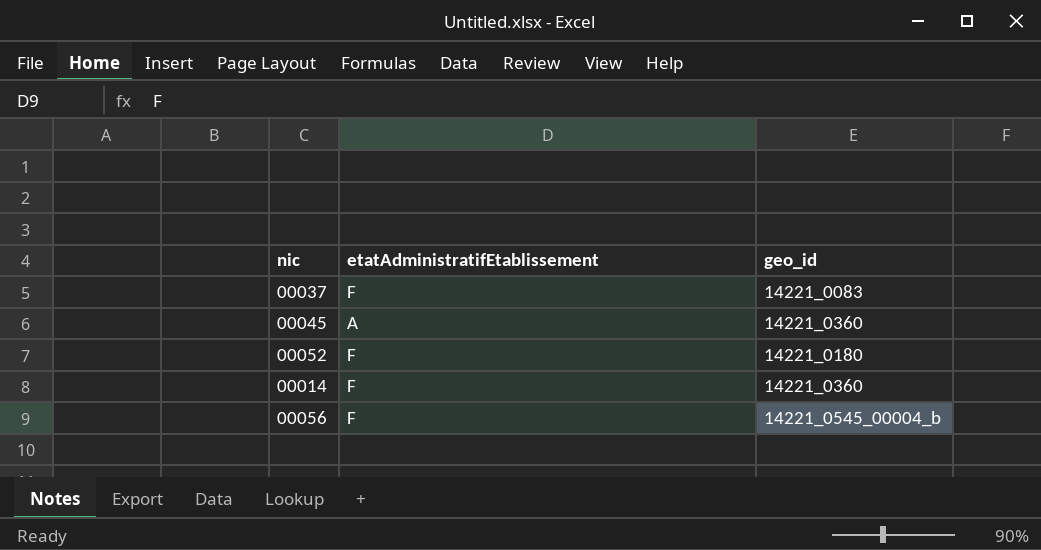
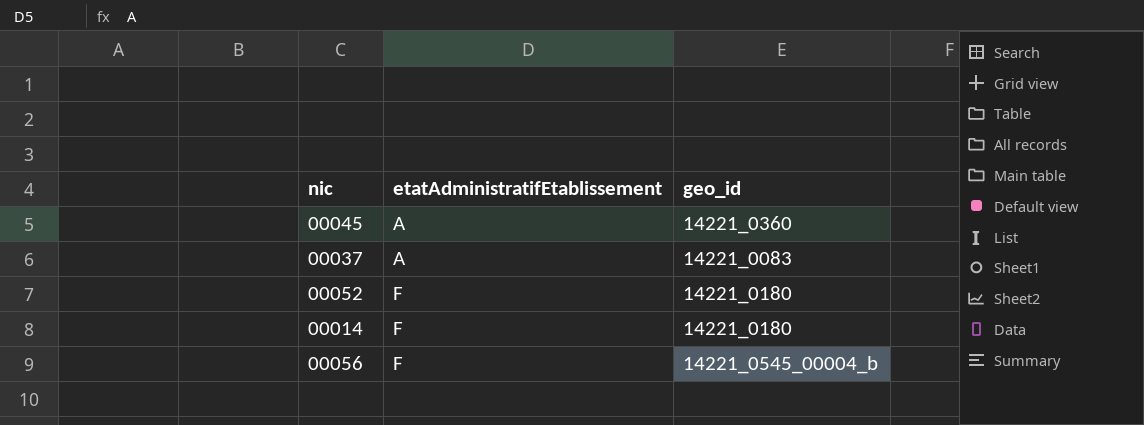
row order: none -> etatAdministratifEtablissement ascending
00037 | etatAdministratifEtablissement: F -> A
00014 | geo_id: 14221_0360 -> 14221_0180

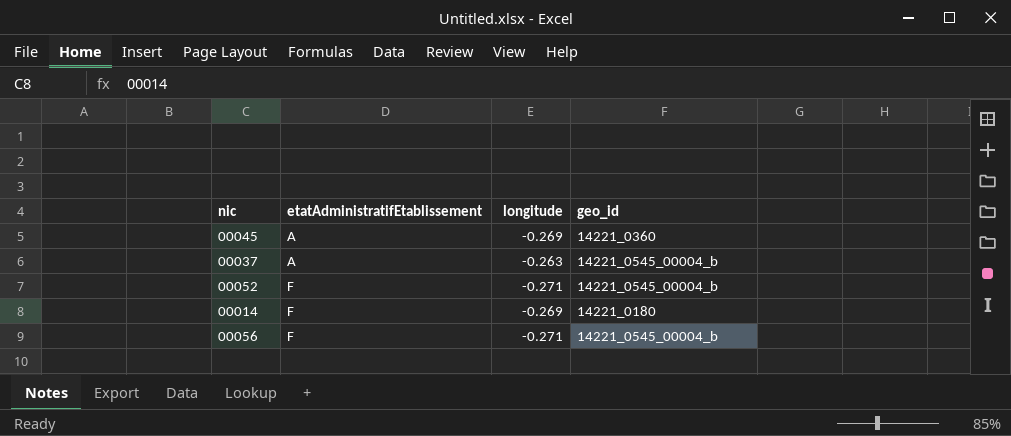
column longitude | position: none -> 3
00037 | geo_id: 14221_0083 -> 14221_0545_00004_b
00052 | geo_id: 14221_0180 -> 14221_0545_00004_b

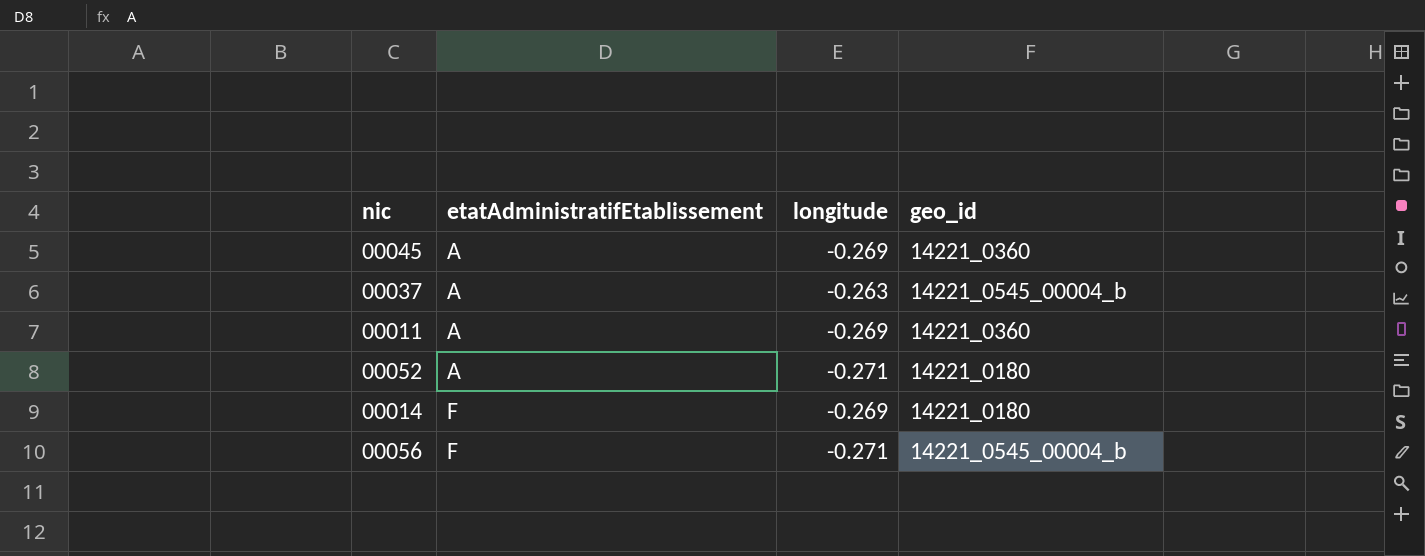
row 00011: none -> A | -0.269 | 14221_0360
00052 | etatAdministratifEtablissement: F -> A
00052 | geo_id: 14221_0545_00004_b -> 14221_0180

